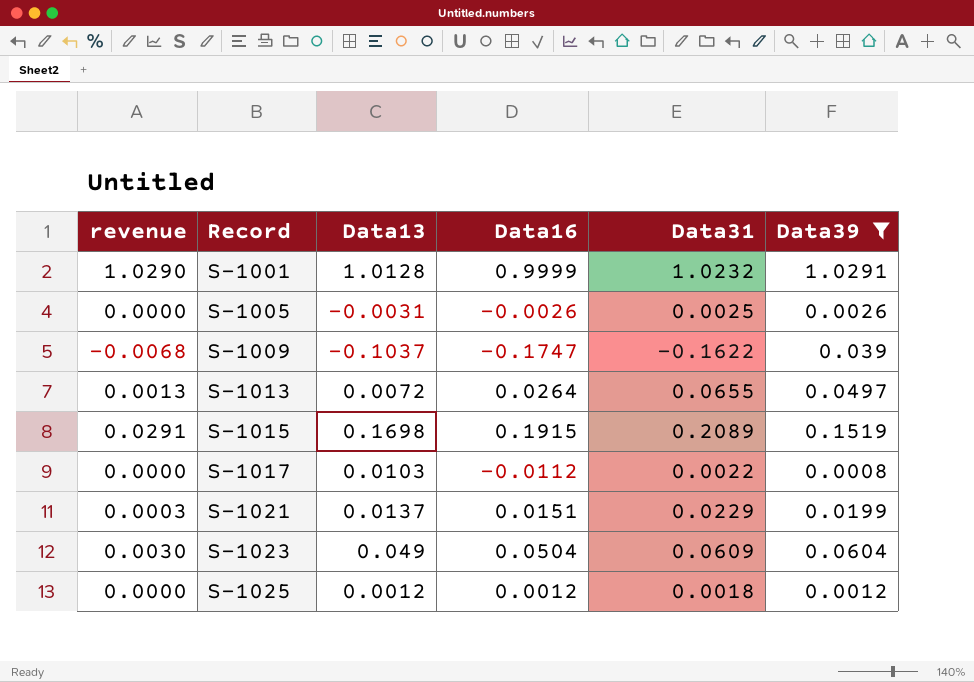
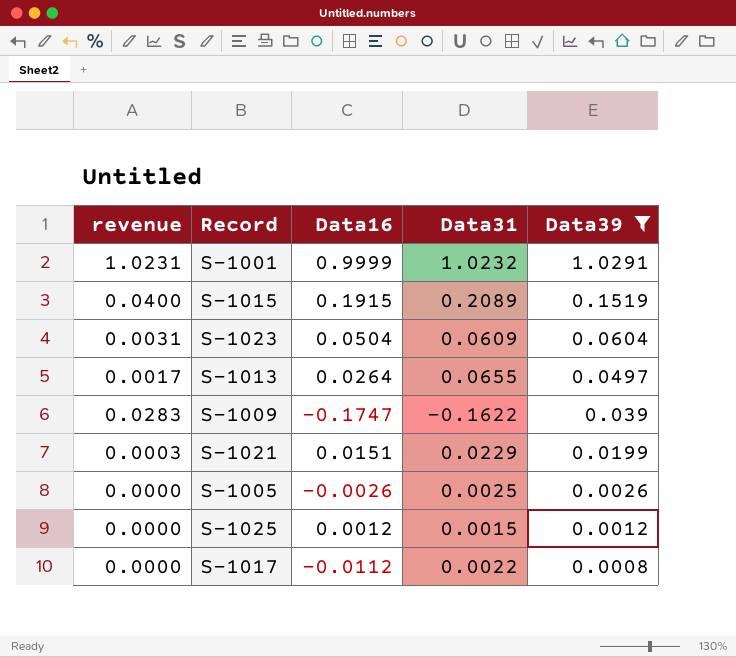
row order: Record ascending -> Data39 descending
column Data13 | position: 3 -> none
column revenue | formula: [Data16] * [Data39] -> [Data16] * [Data31]
S-1025 | Data31: 0.0018 -> 0.0015

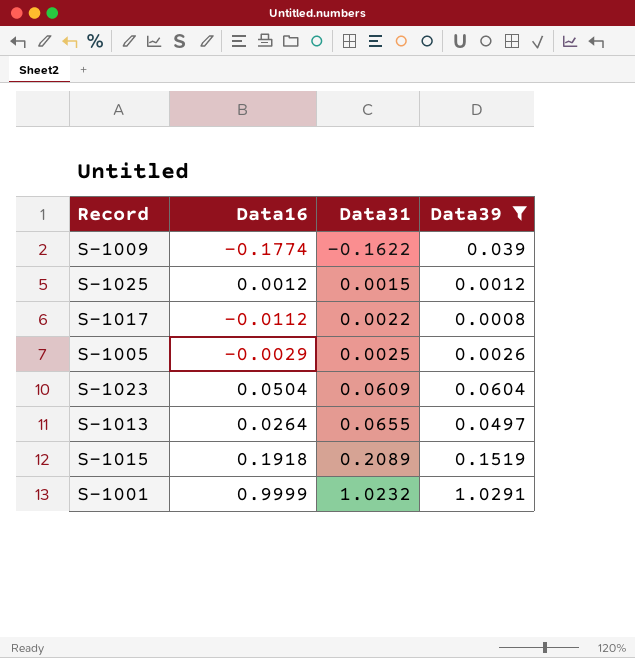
row order: Data39 descending -> Data31 ascending
column revenue | formula: [Data16] * [Data31] -> none
row S-1021: 0.0003 | 0.0151 | 0.0229 | 0.0199 -> none
S-1009 | Data16: -0.1747 -> -0.1774
S-1005 | Data16: -0.0026 -> -0.0029
S-1015 | Data16: 0.1915 -> 0.1918

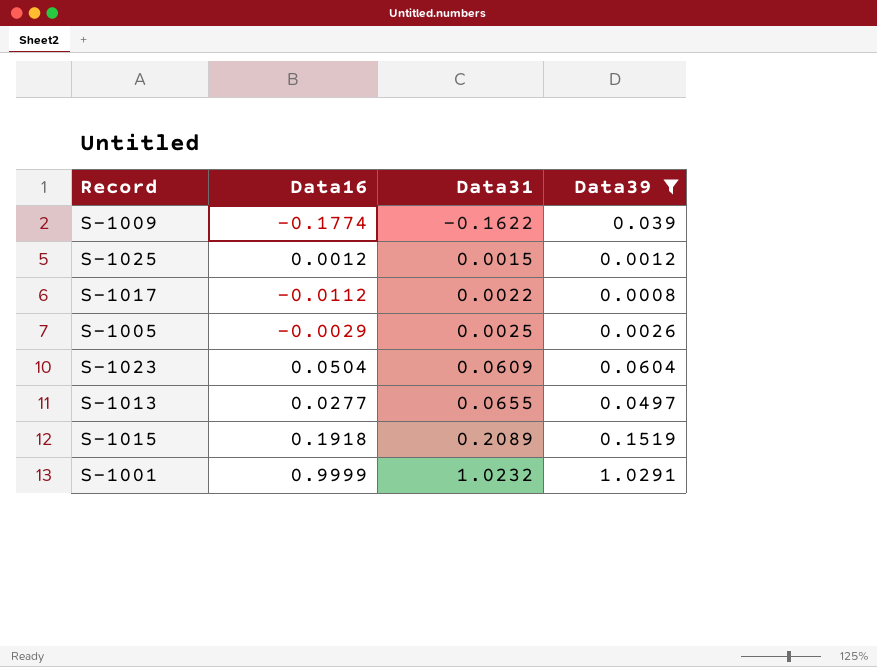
S-1013 | Data16: 0.0264 -> 0.0277

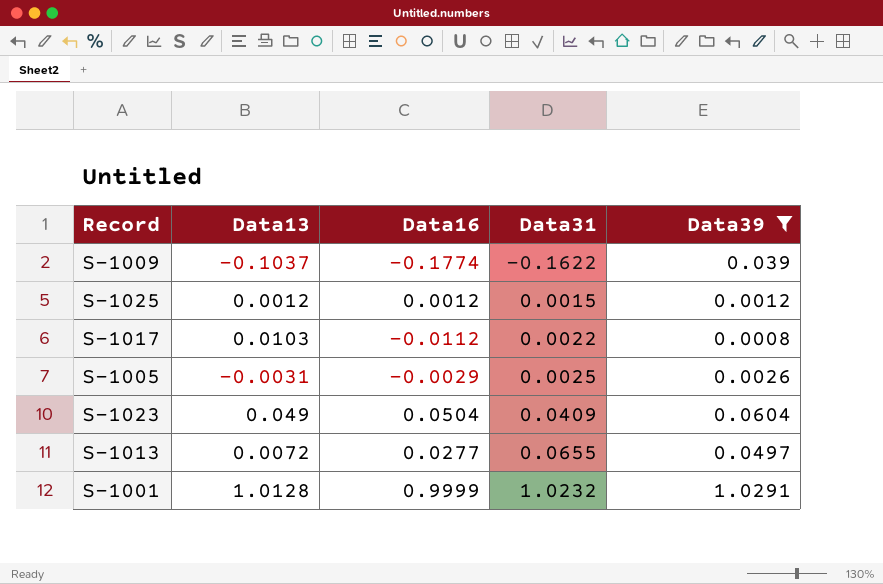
column Data13 | position: none -> 2
row S-1015: 0.1918 | 0.2089 | 0.1519 -> none
S-1023 | Data31: 0.0609 -> 0.0409

